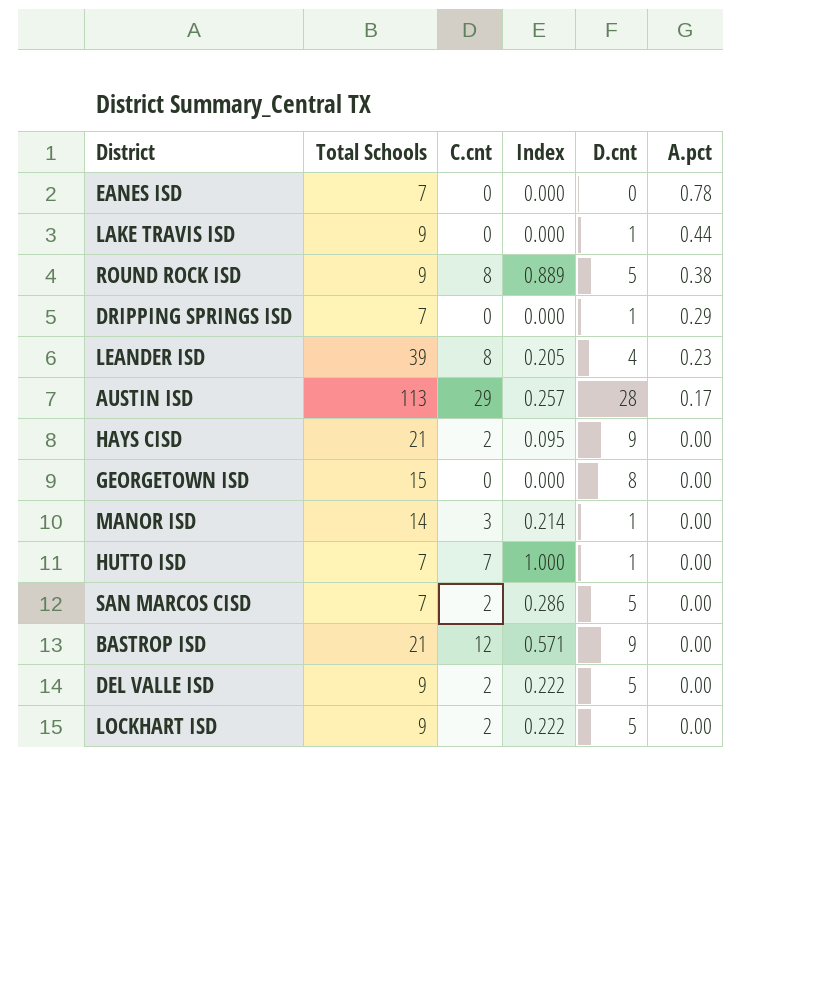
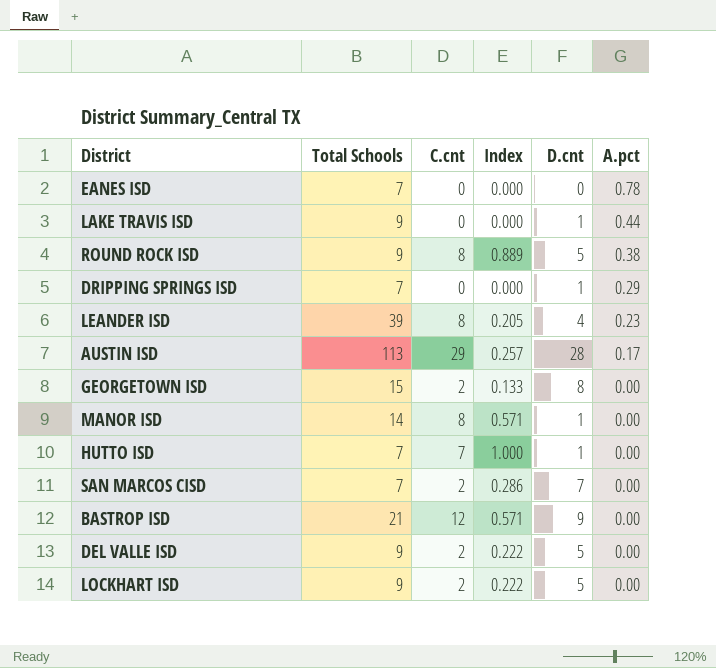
row HAYS CISD: 21 | 2 | 0.095 | 9 | 0.00 -> none
GEORGETOWN ISD | C.cnt: 0 -> 2
GEORGETOWN ISD | Index: 0.000 -> 0.133
MANOR ISD | C.cnt: 3 -> 8
MANOR ISD | Index: 0.214 -> 0.571
SAN MARCOS CISD | D.cnt: 5 -> 7

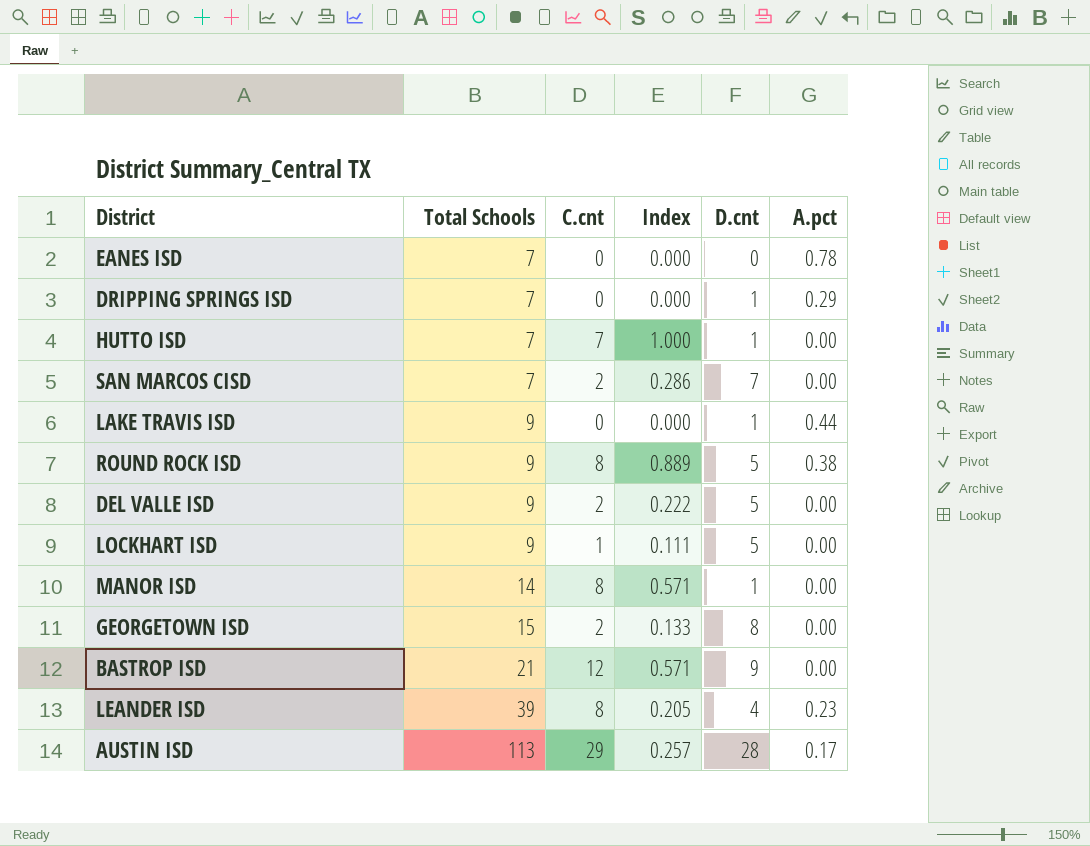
row order: A.pct descending -> Total Schools ascending
LOCKHART ISD | C.cnt: 2 -> 1
LOCKHART ISD | Index: 0.222 -> 0.111

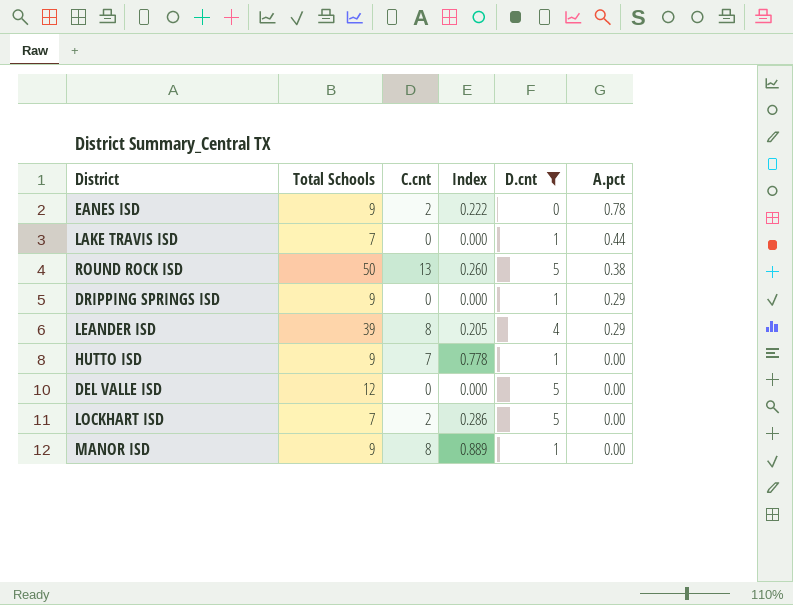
filter: none -> D.cnt <= 5
row order: Total Schools ascending -> A.pct descending
EANES ISD | Total Schools: 7 -> 9
EANES ISD | C.cnt: 0 -> 2
EANES ISD | Index: 0.000 -> 0.222
LAKE TRAVIS ISD | Total Schools: 9 -> 7
ROUND ROCK ISD | Total Schools: 9 -> 50
ROUND ROCK ISD | C.cnt: 8 -> 13
ROUND ROCK ISD | Index: 0.889 -> 0.260
DRIPPING SPRINGS ISD | Total Schools: 7 -> 9
LEANDER ISD | A.pct: 0.23 -> 0.29
HUTTO ISD | Total Schools: 7 -> 9
HUTTO ISD | Index: 1.000 -> 0.778
DEL VALLE ISD | Total Schools: 9 -> 12
DEL VALLE ISD | C.cnt: 2 -> 0
DEL VALLE ISD | Index: 0.222 -> 0.000
LOCKHART ISD | Total Schools: 9 -> 7
LOCKHART ISD | C.cnt: 1 -> 2
LOCKHART ISD | Index: 0.111 -> 0.286
MANOR ISD | Total Schools: 14 -> 9
MANOR ISD | Index: 0.571 -> 0.889

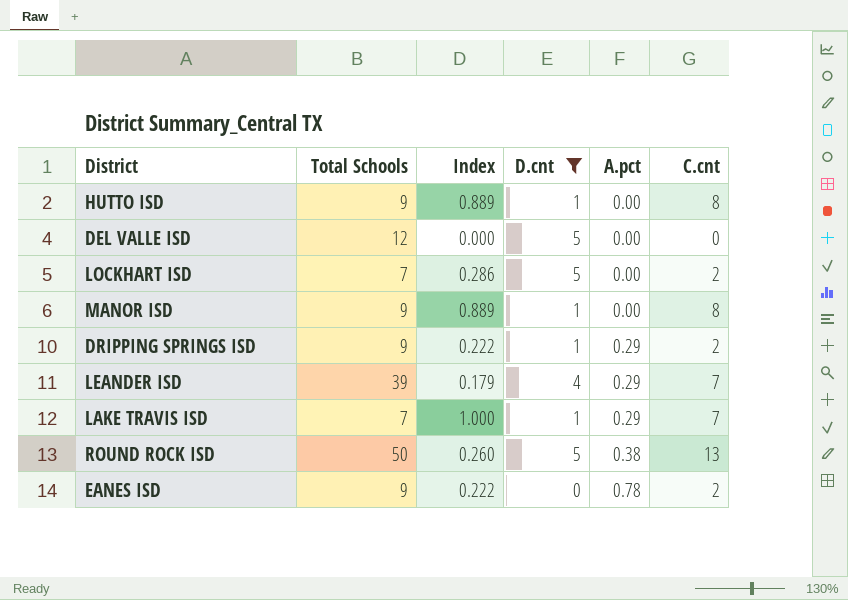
row order: A.pct descending -> A.pct ascending
column C.cnt | position: 3 -> 6
HUTTO ISD | Index: 0.778 -> 0.889
HUTTO ISD | C.cnt: 7 -> 8
DRIPPING SPRINGS ISD | Index: 0.000 -> 0.222
DRIPPING SPRINGS ISD | C.cnt: 0 -> 2
LEANDER ISD | Index: 0.205 -> 0.179
LEANDER ISD | C.cnt: 8 -> 7
LAKE TRAVIS ISD | Index: 0.000 -> 1.000
LAKE TRAVIS ISD | A.pct: 0.44 -> 0.29
LAKE TRAVIS ISD | C.cnt: 0 -> 7

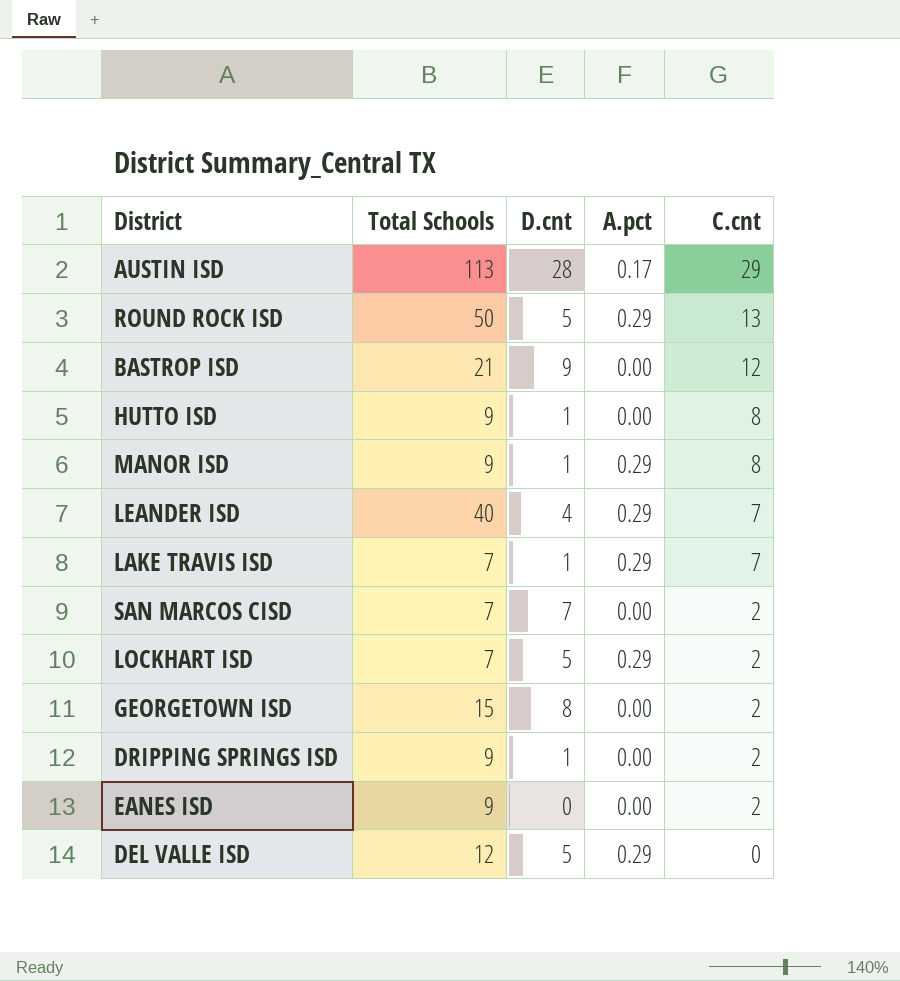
filter: D.cnt <= 5 -> none
row order: A.pct ascending -> C.cnt descending
column Index | formula: [C.cnt] / [Total Schools] -> none
ROUND ROCK ISD | A.pct: 0.38 -> 0.29
MANOR ISD | A.pct: 0.00 -> 0.29
LEANDER ISD | Total Schools: 39 -> 40
LOCKHART ISD | A.pct: 0.00 -> 0.29
DRIPPING SPRINGS ISD | A.pct: 0.29 -> 0.00
EANES ISD | A.pct: 0.78 -> 0.00
DEL VALLE ISD | A.pct: 0.00 -> 0.29

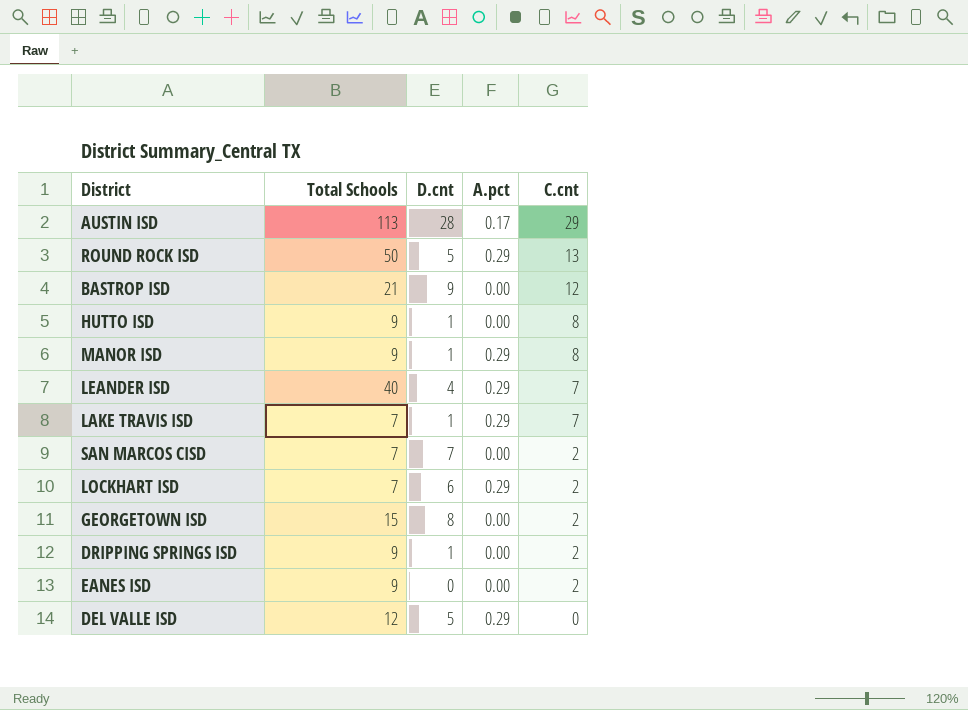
LOCKHART ISD | D.cnt: 5 -> 6

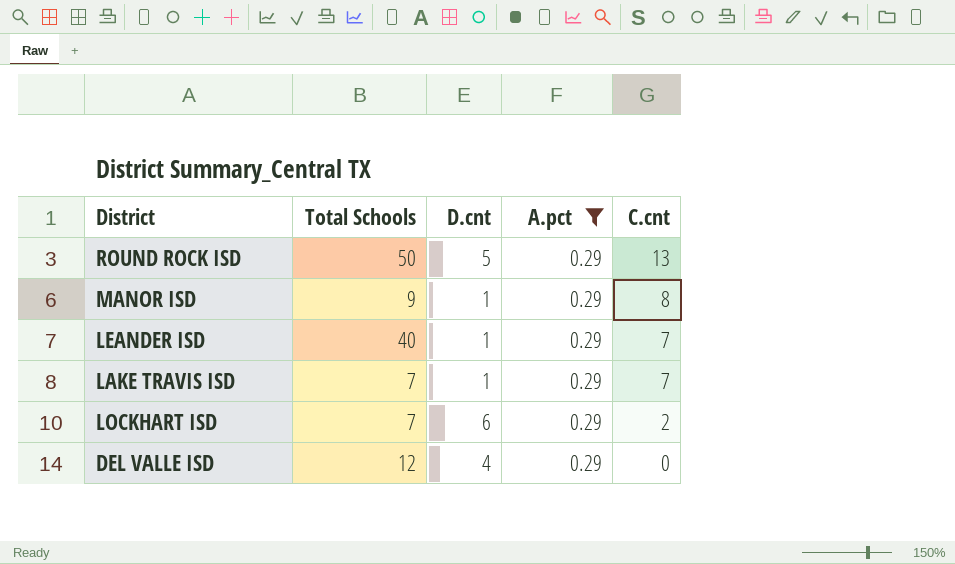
filter: none -> A.pct = 0.29
LEANDER ISD | D.cnt: 4 -> 1
DEL VALLE ISD | D.cnt: 5 -> 4

